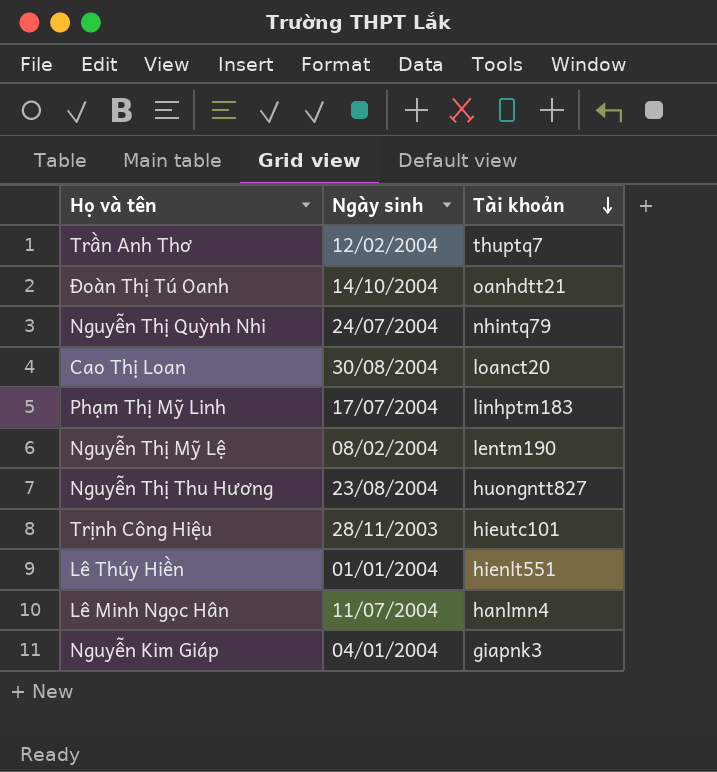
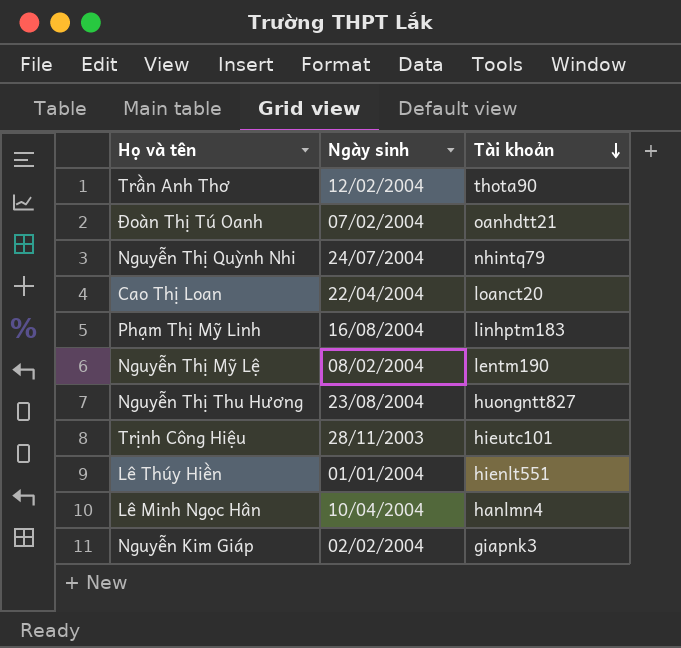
Trần Anh Thơ | Tài khoản: thuptq7 -> thota90
Đoàn Thị Tú Oanh | Ngày sinh: 14/10/2004 -> 07/02/2004
Cao Thị Loan | Ngày sinh: 30/08/2004 -> 22/04/2004
Phạm Thị Mỹ Linh | Ngày sinh: 17/07/2004 -> 16/08/2004
Lê Minh Ngọc Hân | Ngày sinh: 11/07/2004 -> 10/04/2004
Nguyễn Kim Giáp | Ngày sinh: 04/01/2004 -> 02/02/2004

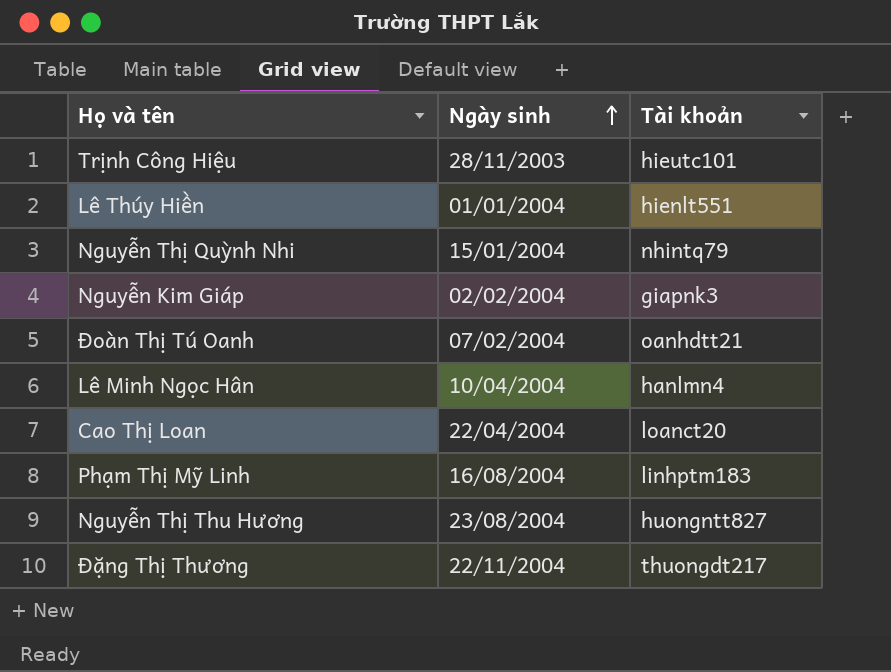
row order: Tài khoản descending -> Ngày sinh ascending
row Trần Anh Thơ: 12/02/2004 | thota90 -> none
row Nguyễn Thị Mỹ Lệ: 08/02/2004 | lentm190 -> none
Nguyễn Thị Quỳnh Nhi | Ngày sinh: 24/07/2004 -> 15/01/2004
row Đặng Thị Thương: none -> 22/11/2004 | thuongdt217

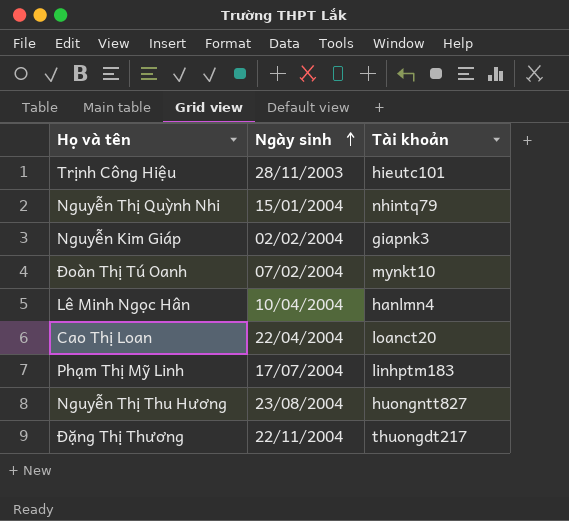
row Lê Thúy Hiền: 01/01/2004 | hienlt551 -> none
Đoàn Thị Tú Oanh | Tài khoản: oanhdtt21 -> mynkt10
Phạm Thị Mỹ Linh | Ngày sinh: 16/08/2004 -> 17/07/2004

